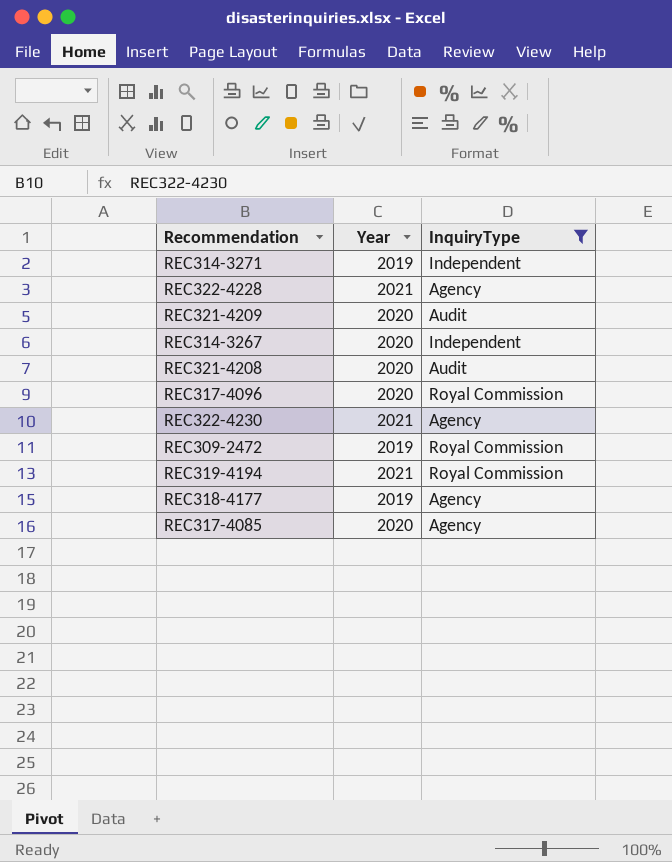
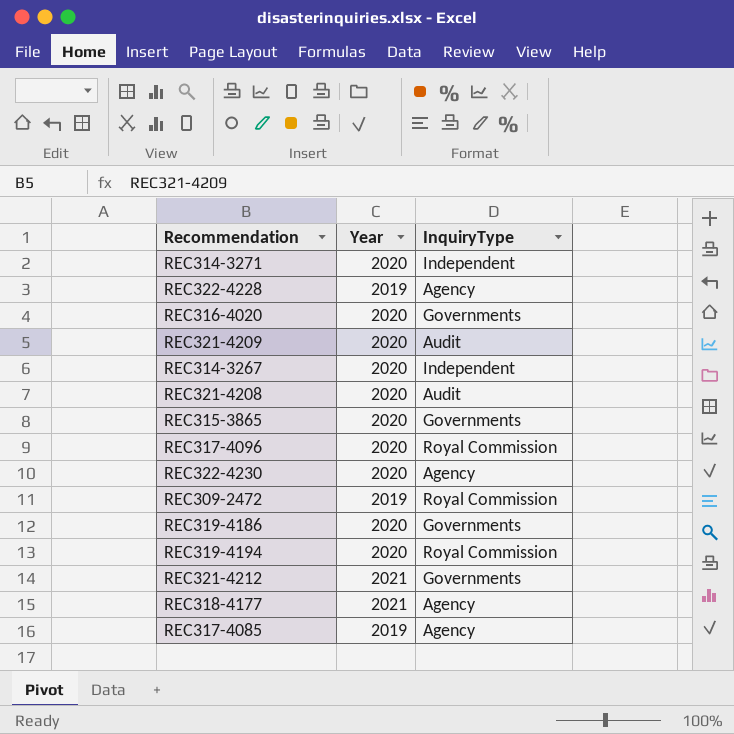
filter: InquiryType != Governments -> none
REC314-3271 | Year: 2019 -> 2020
REC322-4228 | Year: 2021 -> 2019
REC322-4230 | Year: 2021 -> 2020
REC319-4194 | Year: 2021 -> 2020
REC318-4177 | Year: 2019 -> 2021
REC317-4085 | Year: 2020 -> 2019

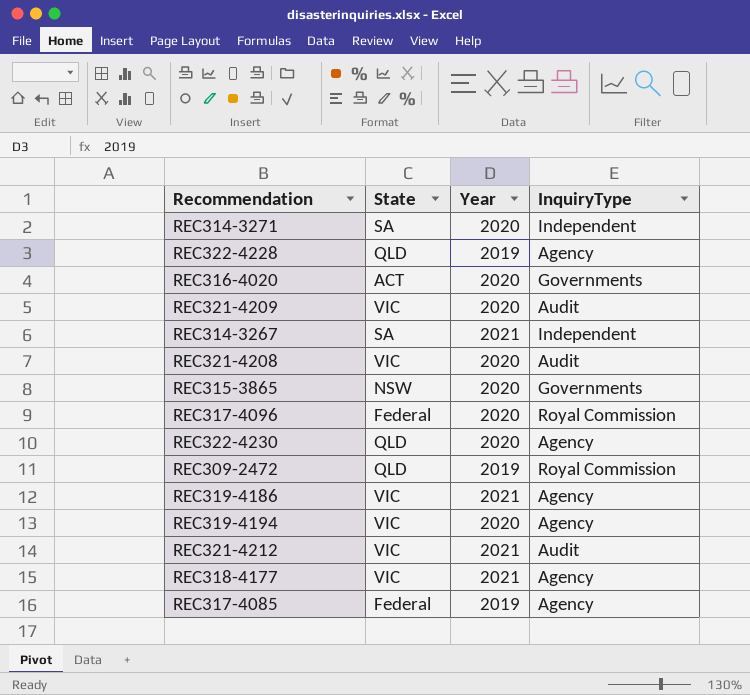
column State | position: none -> 2
REC314-3267 | Year: 2020 -> 2021
REC319-4186 | Year: 2020 -> 2021
REC319-4186 | InquiryType: Governments -> Agency
REC319-4194 | InquiryType: Royal Commission -> Agency
REC321-4212 | InquiryType: Governments -> Audit

